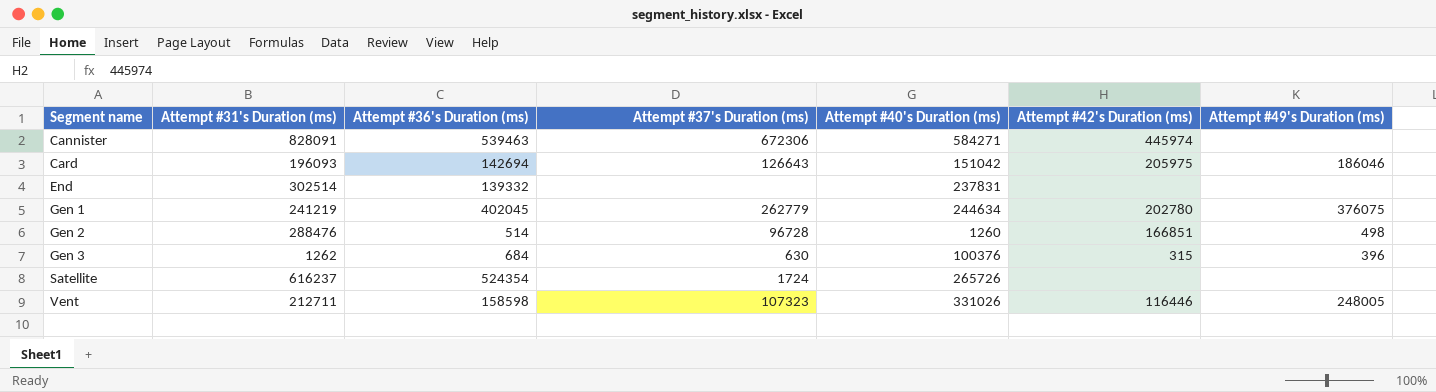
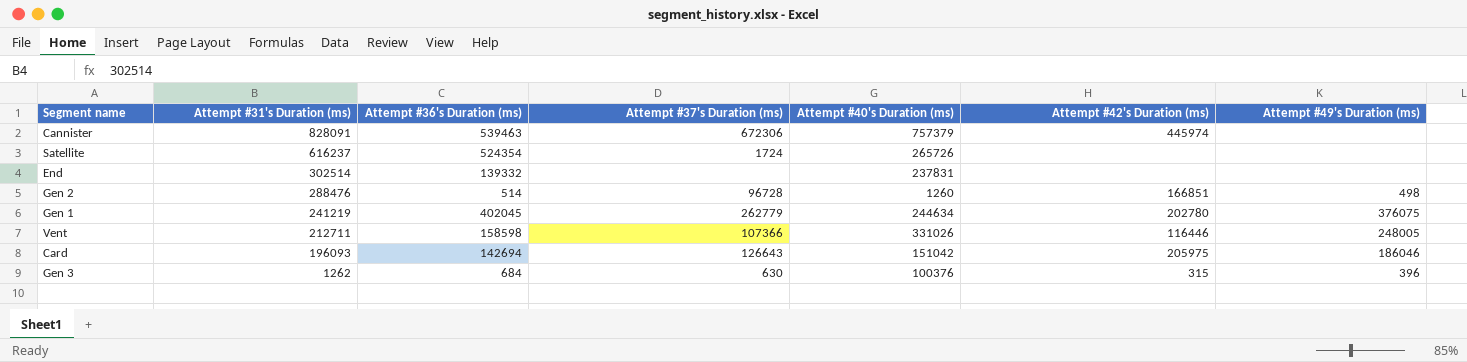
row order: Segment name ascending -> Attempt #31's Duration (ms) descending
Cannister | Attempt #40's Duration (ms): 584271 -> 757379
Vent | Attempt #37's Duration (ms): 107323 -> 107366

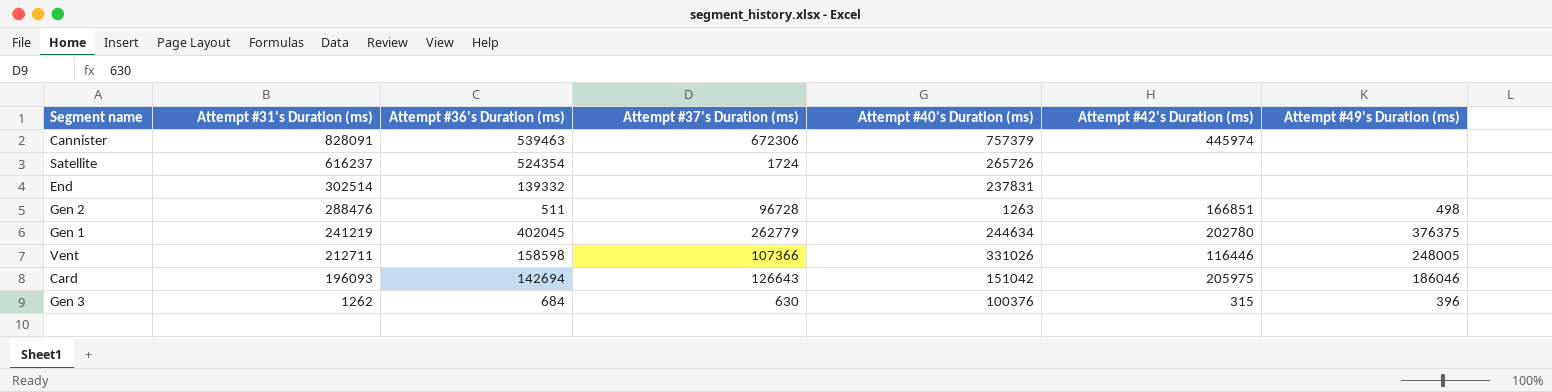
Gen 2 | Attempt #36's Duration (ms): 514 -> 511
Gen 2 | Attempt #40's Duration (ms): 1260 -> 1263
Gen 1 | Attempt #49's Duration (ms): 376075 -> 376375

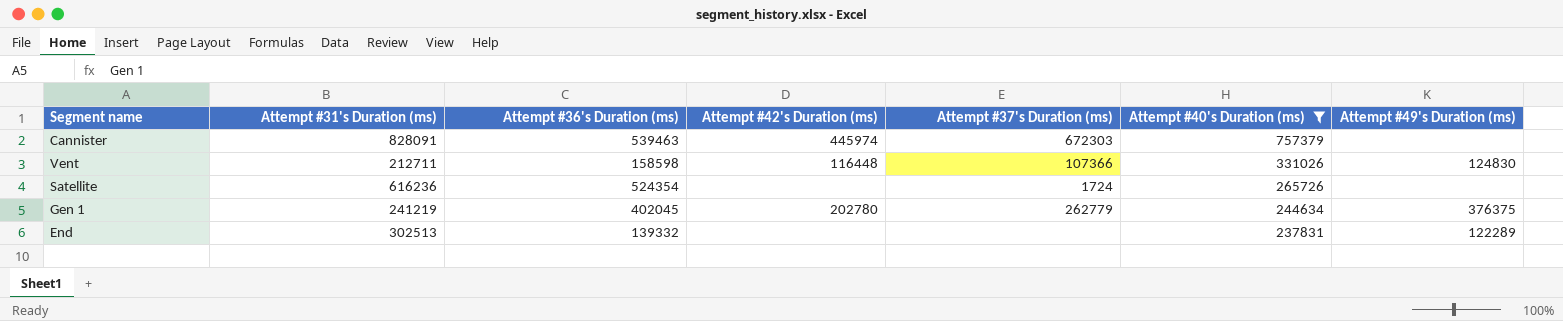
filter: none -> Attempt #40's Duration (ms) >= 237831
row order: Attempt #31's Duration (ms) descending -> Attempt #40's Duration (ms) descending
column Attempt #42's Duration (ms) | position: 6 -> 4
Cannister | Attempt #37's Duration (ms): 672306 -> 672303
Vent | Attempt #42's Duration (ms): 116446 -> 116448
Vent | Attempt #49's Duration (ms): 248005 -> 124830
Satellite | Attempt #31's Duration (ms): 616237 -> 616236
End | Attempt #31's Duration (ms): 302514 -> 302513
End | Attempt #49's Duration (ms): none -> 122289

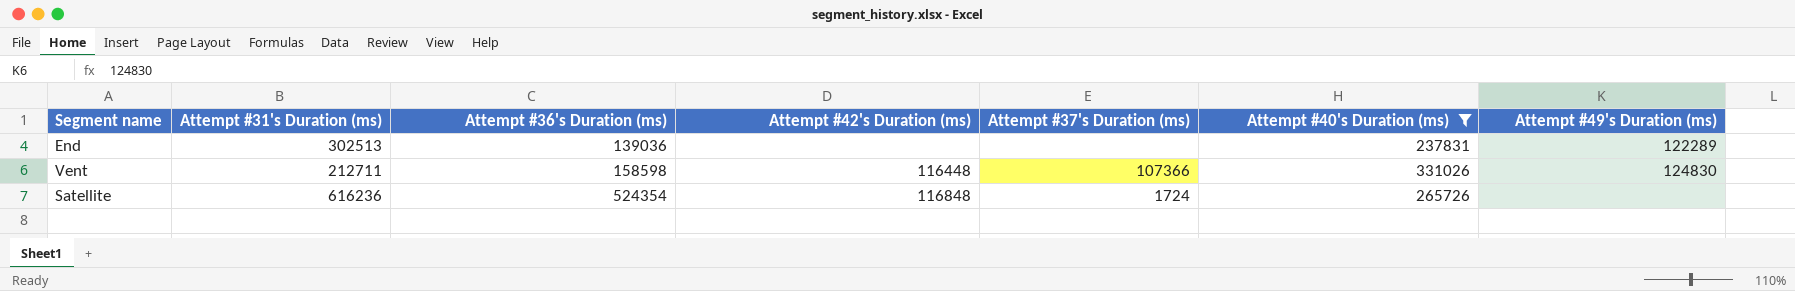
row order: Attempt #40's Duration (ms) descending -> Attempt #36's Duration (ms) ascending
row Cannister: 828091 | 539463 | 445974 | 672303 | 757379 | none -> none
row Gen 1: 241219 | 402045 | 202780 | 262779 | 244634 | 376375 -> none
End | Attempt #36's Duration (ms): 139332 -> 139036
Satellite | Attempt #42's Duration (ms): none -> 116848

